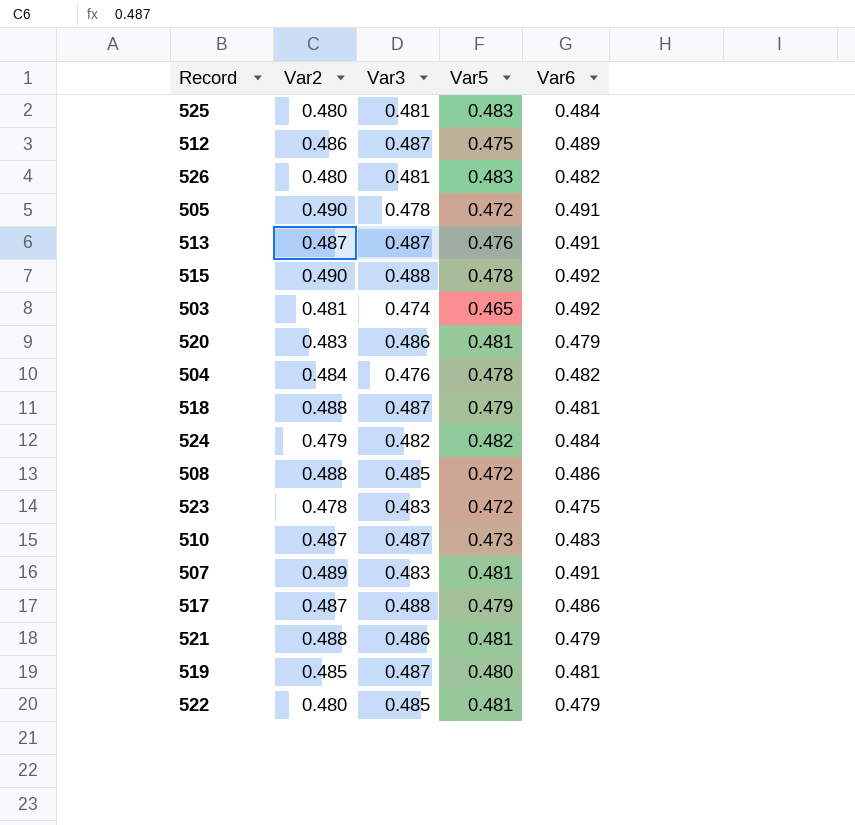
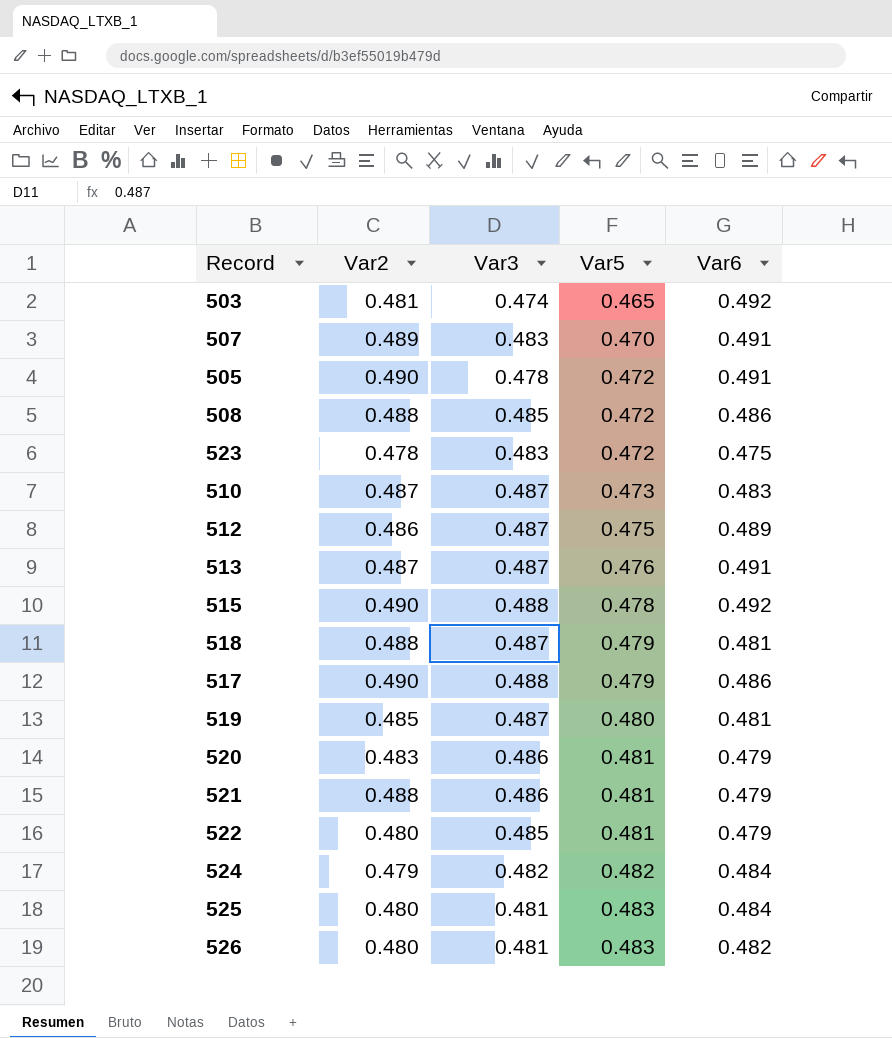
row order: none -> Var5 ascending
row 504: 0.484 | 0.476 | 0.478 | 0.482 -> none
507 | Var5: 0.481 -> 0.470
517 | Var2: 0.487 -> 0.490

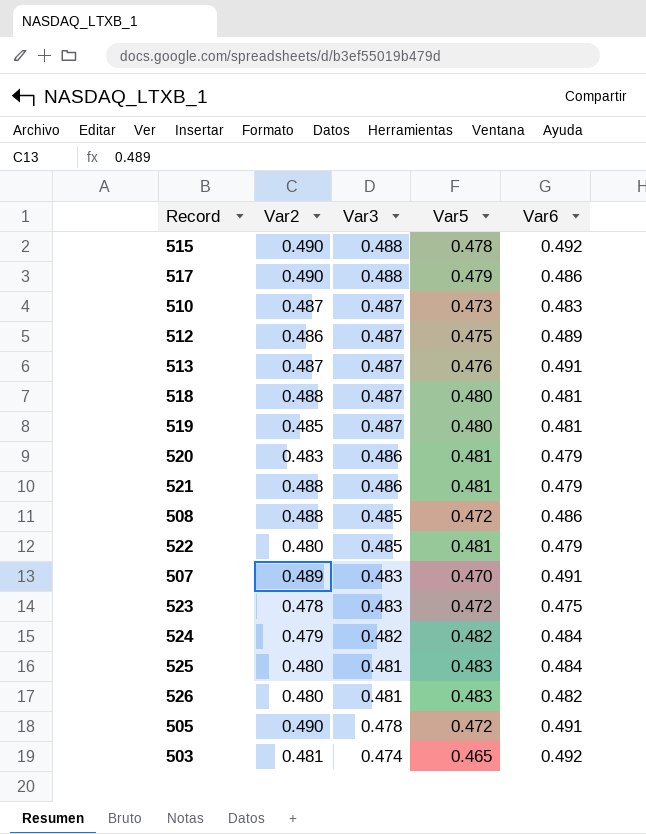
row order: Var5 ascending -> Var3 descending
518 | Var5: 0.479 -> 0.480

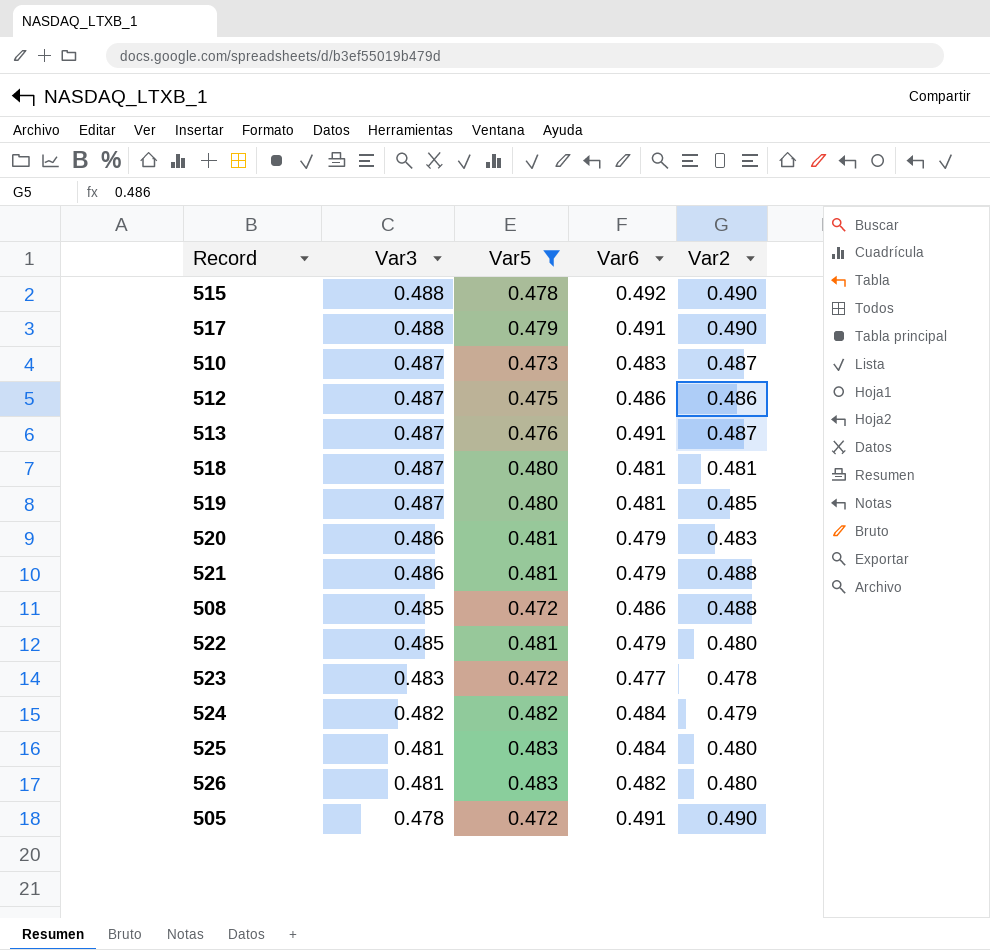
filter: none -> Var5 >= 0.472
column Var2 | position: 2 -> 5
517 | Var6: 0.486 -> 0.491
512 | Var6: 0.489 -> 0.486
518 | Var2: 0.488 -> 0.481
523 | Var6: 0.475 -> 0.477

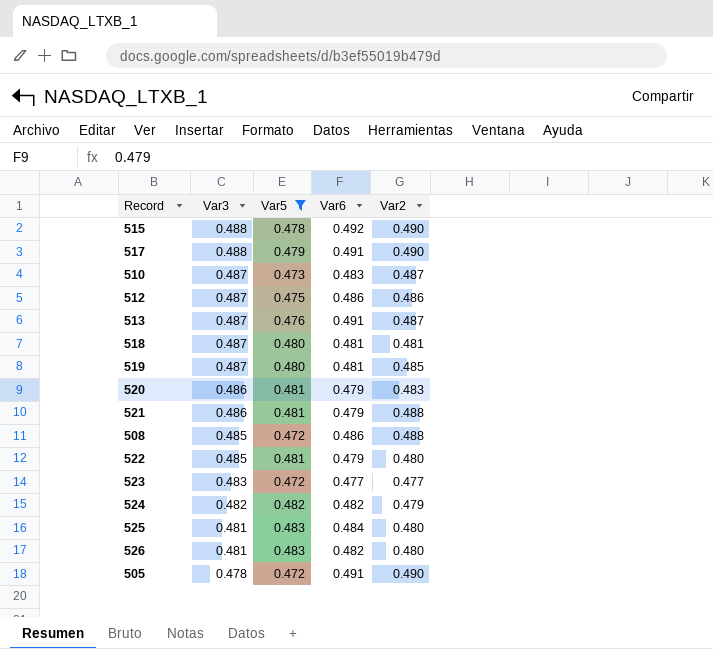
523 | Var2: 0.478 -> 0.477
524 | Var6: 0.484 -> 0.482

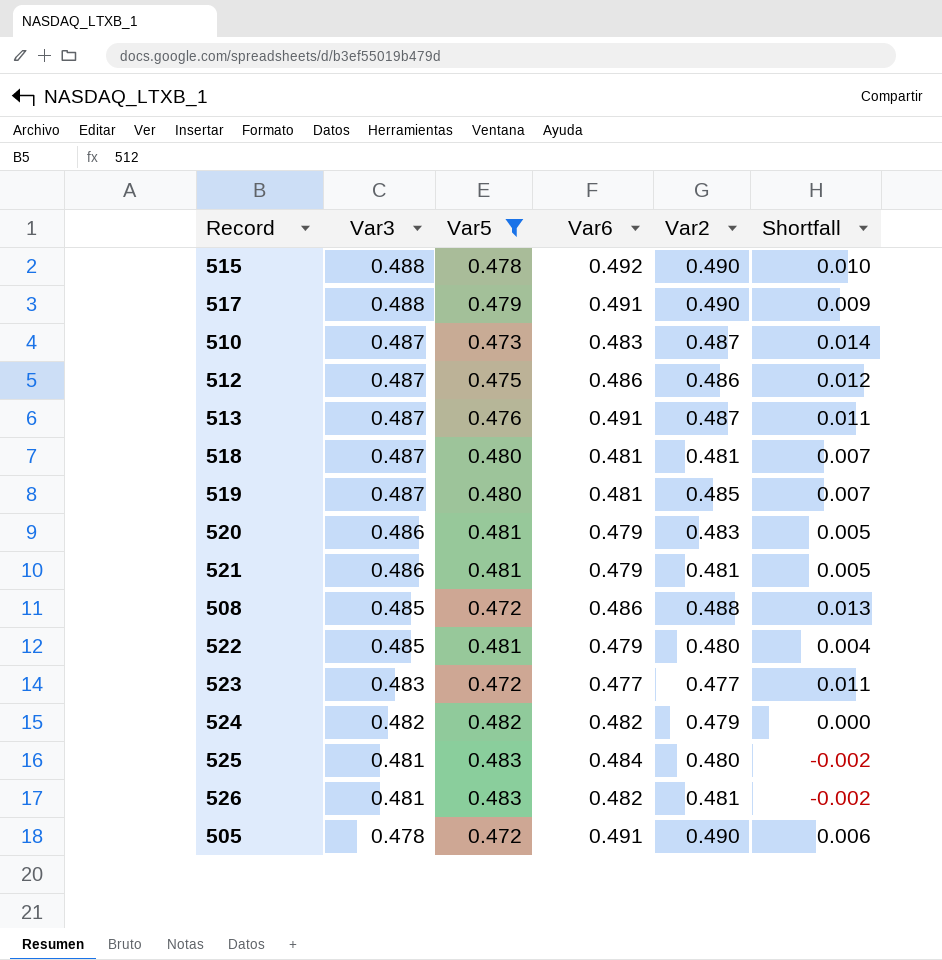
column Shortfall | formula: none -> [Var3] - [Var5]
521 | Var2: 0.488 -> 0.481
526 | Var2: 0.480 -> 0.481

